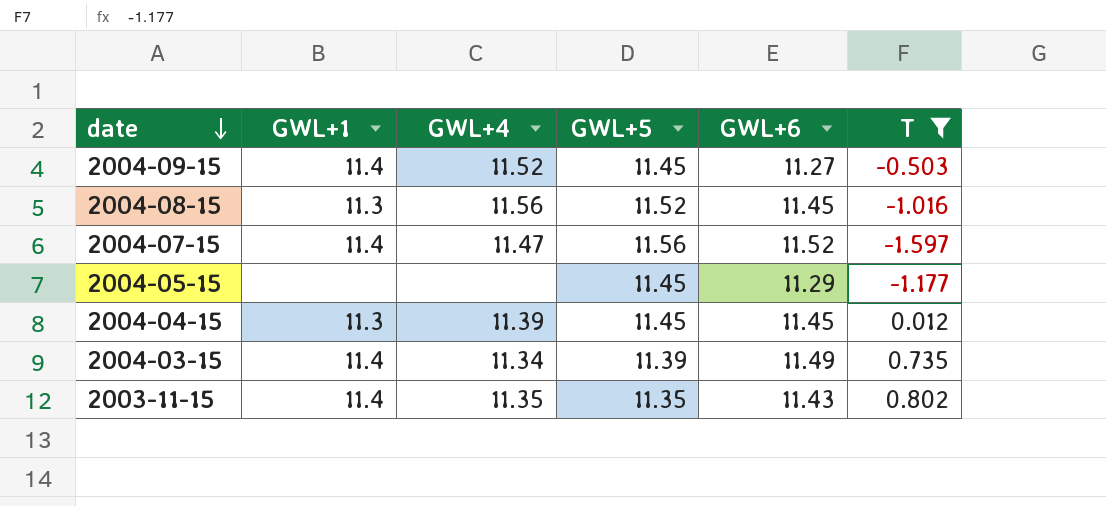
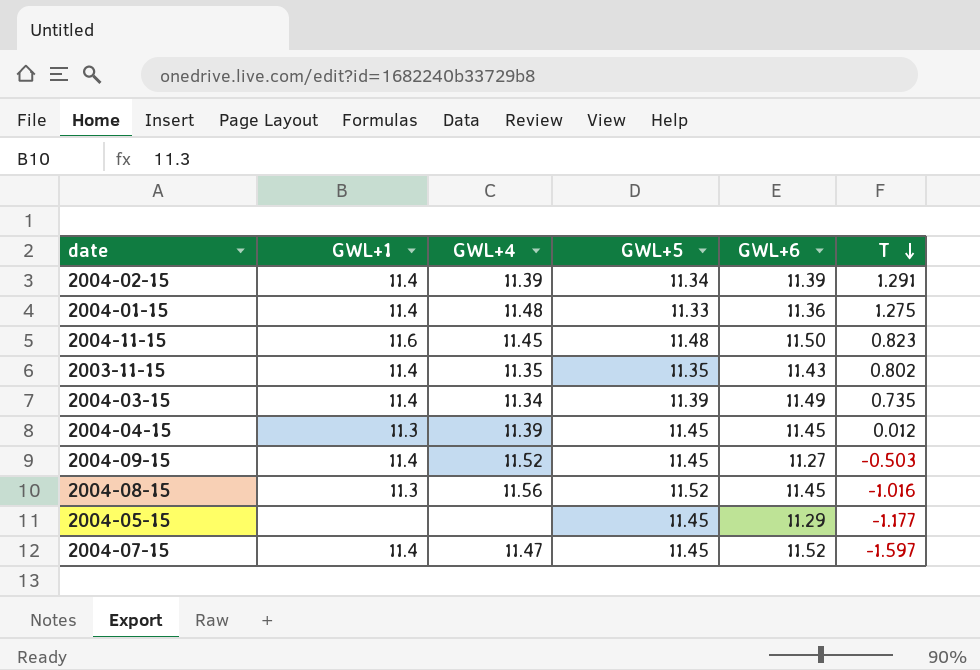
filter: T <= 0.802 -> none
row order: date descending -> T descending
2004-07-15 | GWL+5: 11.56 -> 11.45

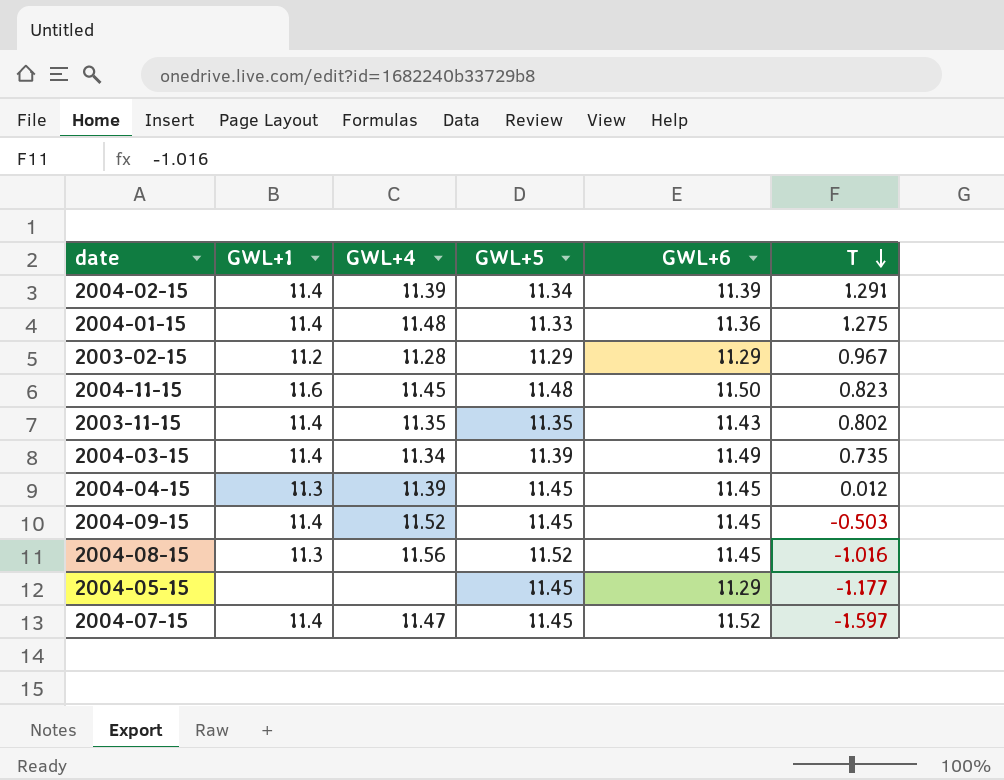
row 2003-02-15: none -> 11.2 | 11.28 | 11.29 | 11.29 | 0.967
2004-09-15 | GWL+6: 11.27 -> 11.45

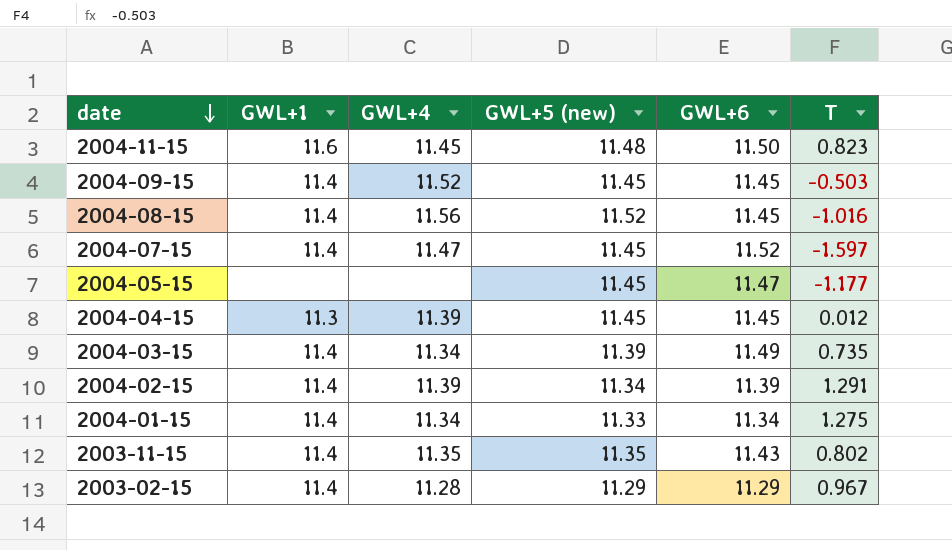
row order: T descending -> date descending
column name: GWL+5 -> GWL+5 (new)
2004-08-15 | GWL+1: 11.3 -> 11.4
2004-05-15 | GWL+6: 11.29 -> 11.47
2004-01-15 | GWL+4: 11.48 -> 11.34
2004-01-15 | GWL+6: 11.36 -> 11.34
2003-02-15 | GWL+1: 11.2 -> 11.4

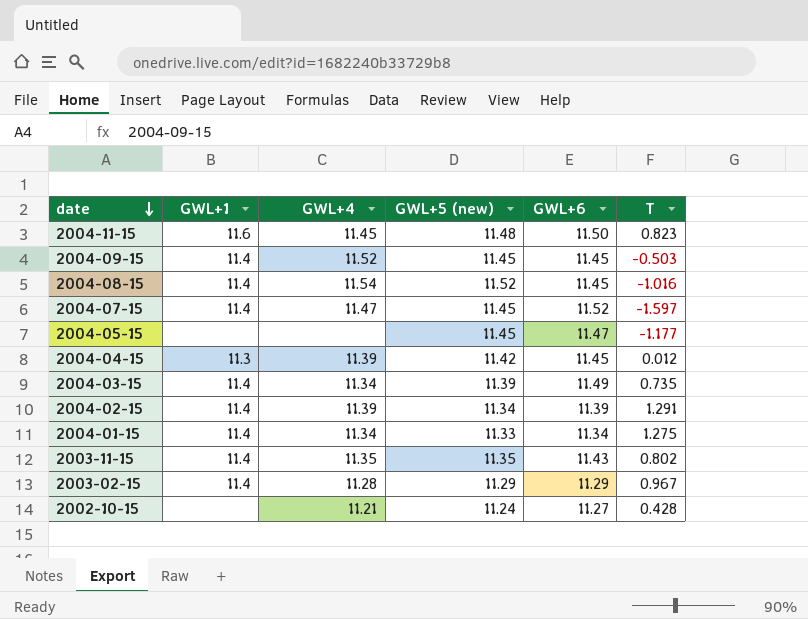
2004-08-15 | GWL+4: 11.56 -> 11.54
2004-04-15 | GWL+5 (new): 11.45 -> 11.42
row 2002-10-15: none -> none | 11.21 | 11.24 | 11.27 | 0.428

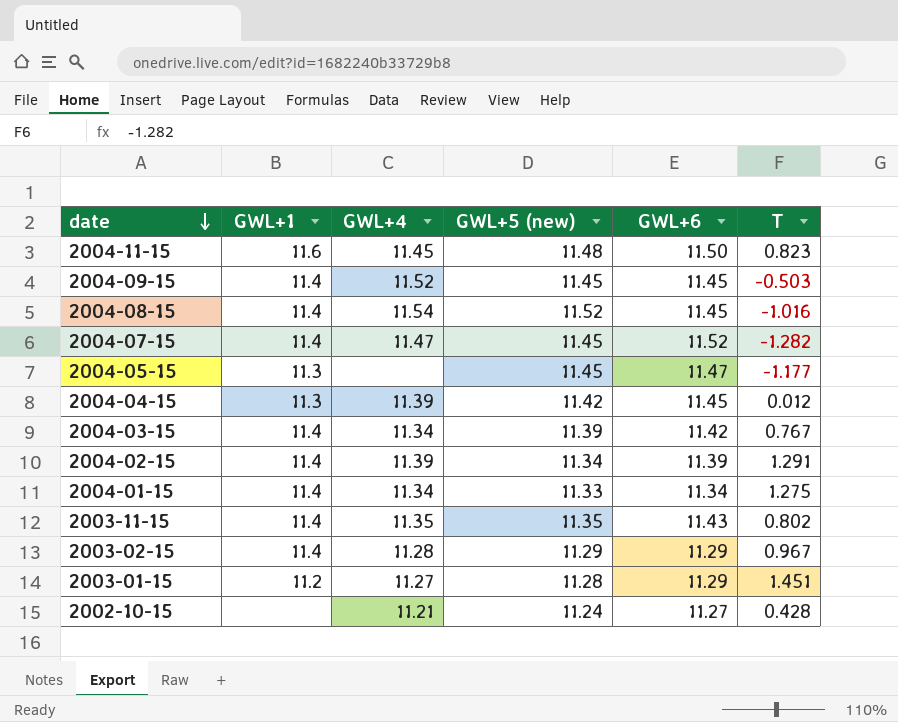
2004-07-15 | T: -1.597 -> -1.282
2004-05-15 | GWL+1: none -> 11.3
2004-03-15 | GWL+6: 11.49 -> 11.42
2004-03-15 | T: 0.735 -> 0.767
row 2003-01-15: none -> 11.2 | 11.27 | 11.28 | 11.29 | 1.451

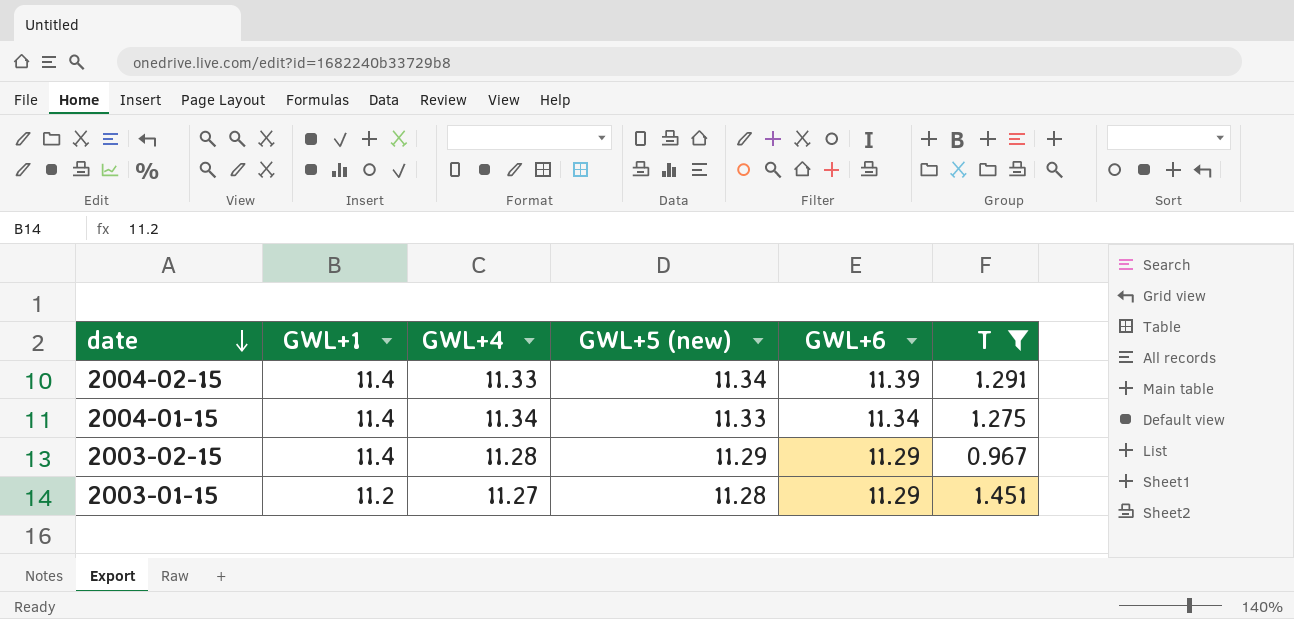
filter: none -> T >= 0.967
2004-02-15 | GWL+4: 11.39 -> 11.33

